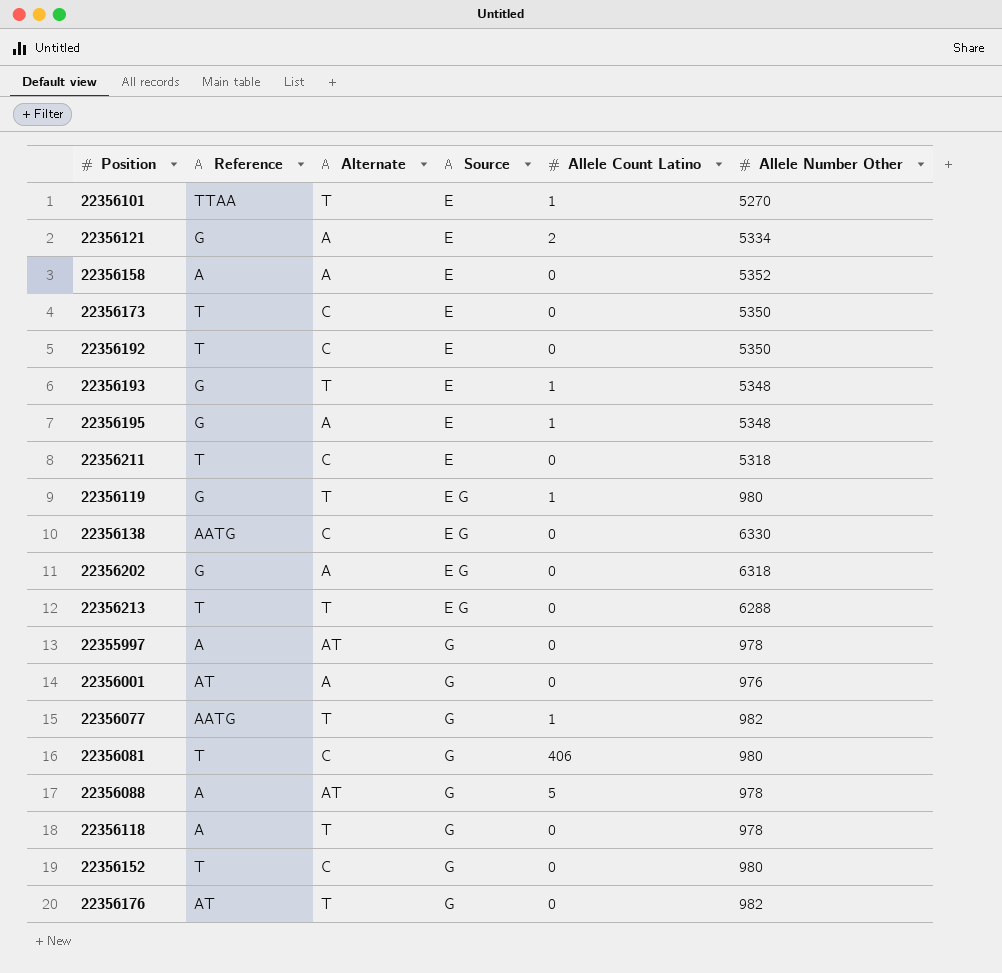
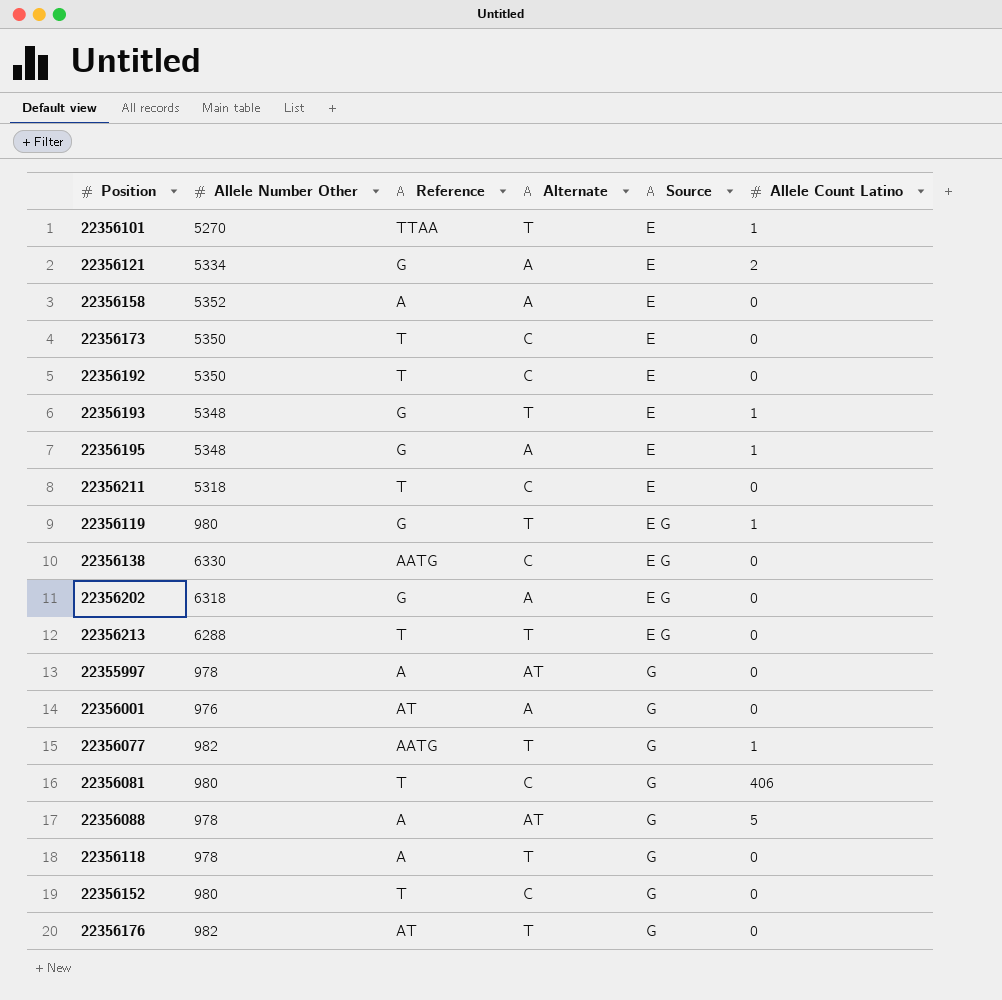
column Allele Number Other | position: 6 -> 2

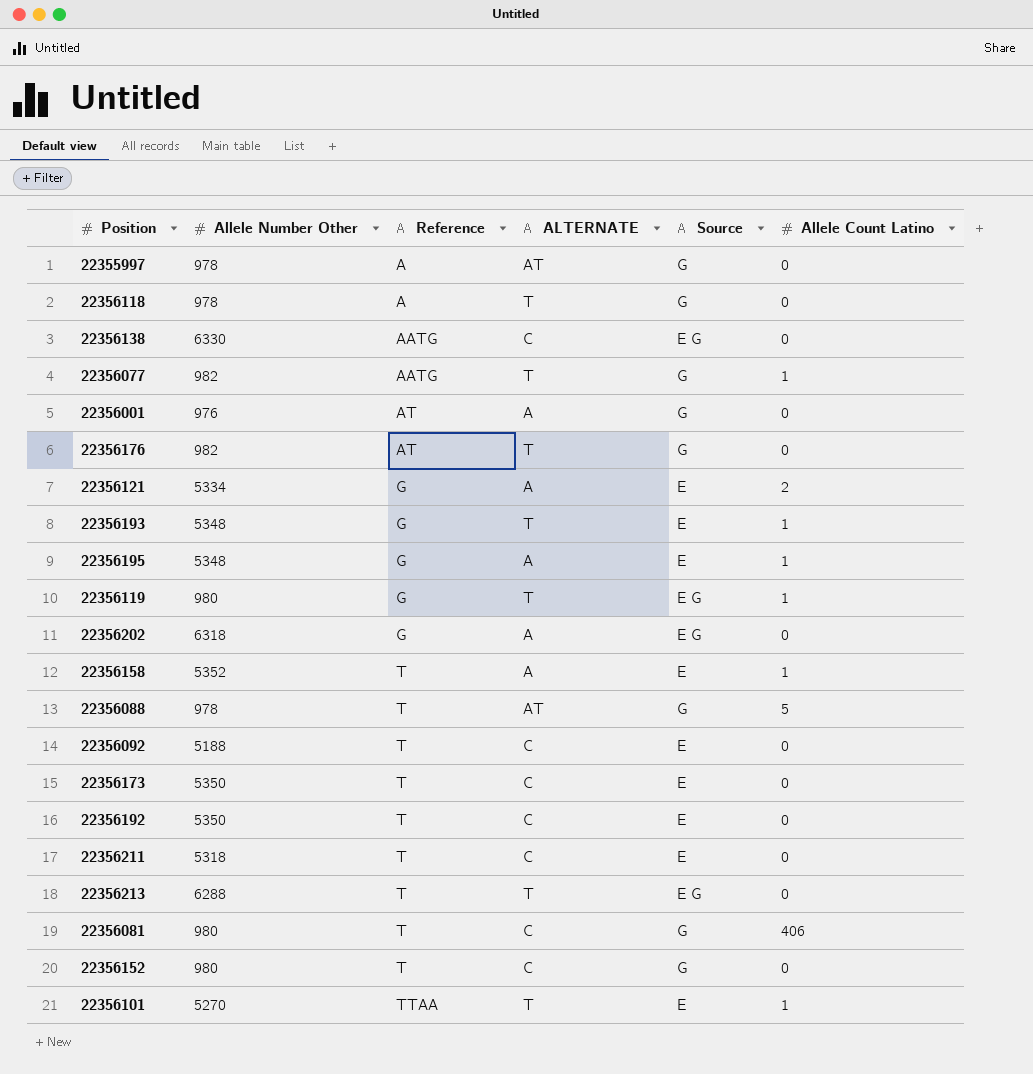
row order: Source ascending -> Reference ascending
column name: Alternate -> ALTERNATE
22356158 | Reference: A -> T
22356158 | Allele Count Latino: 0 -> 1
22356088 | Reference: A -> T
row 22356092: none -> 5188 | T | C | E | 0

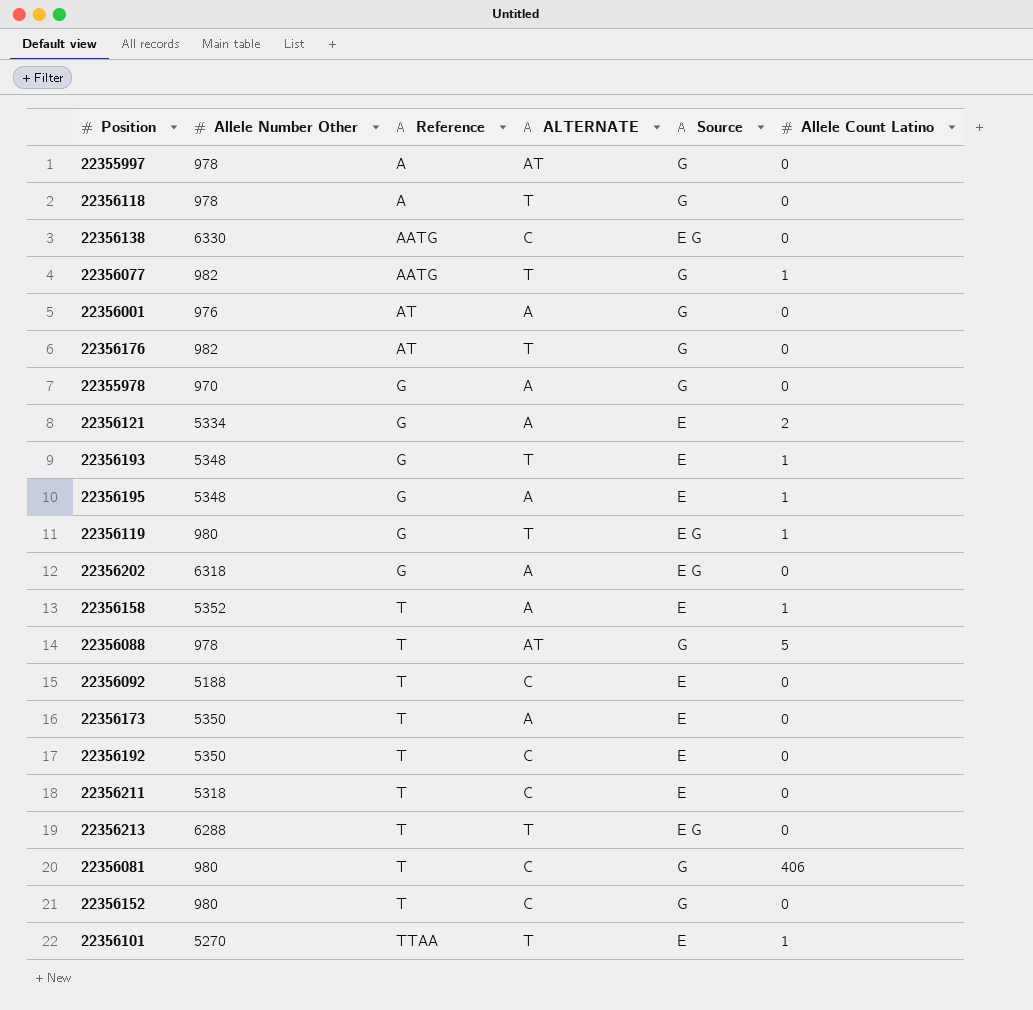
row 22355978: none -> 970 | G | A | G | 0
22356173 | ALTERNATE: C -> A

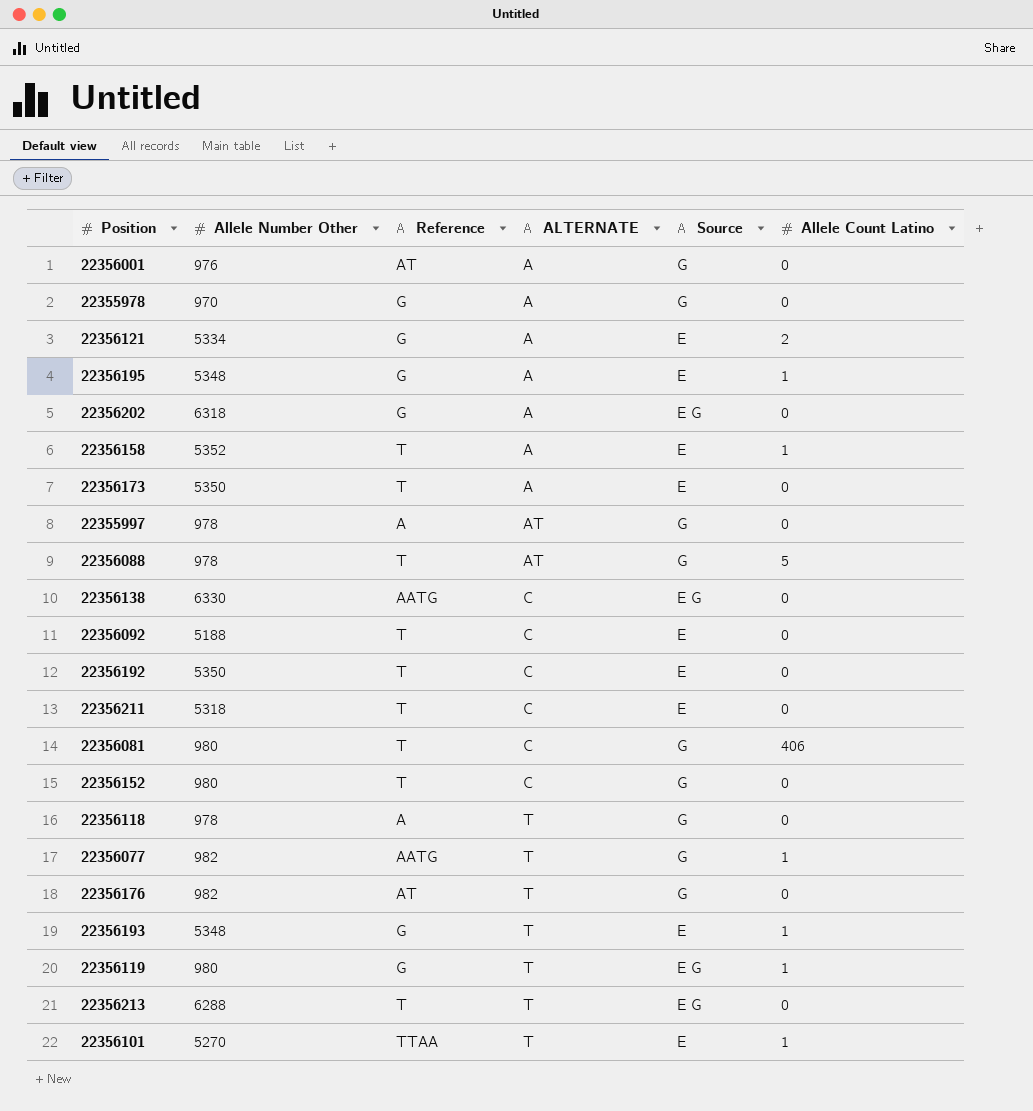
row order: Reference ascending -> ALTERNATE ascending

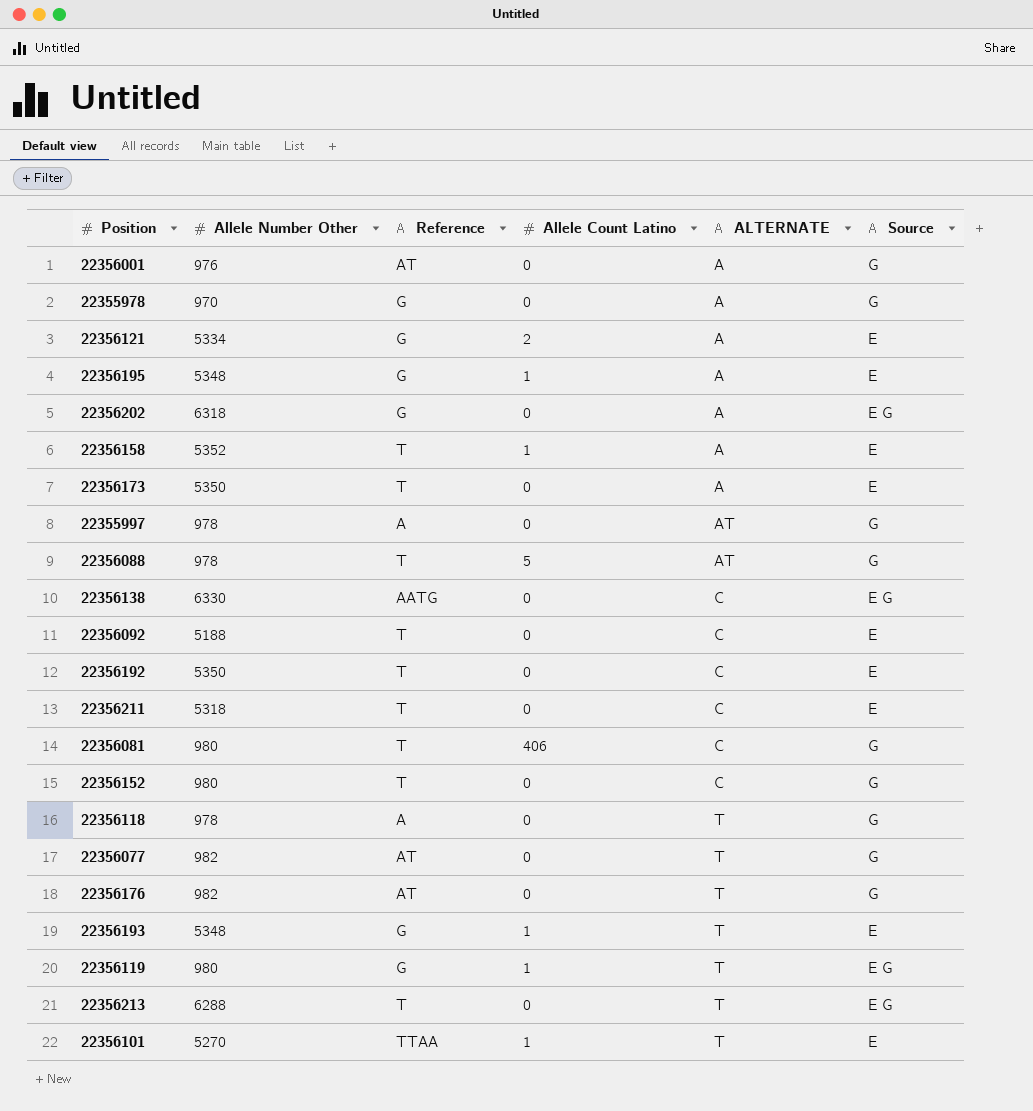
column Allele Count Latino | position: 6 -> 4
22356077 | Reference: AATG -> AT
22356077 | Allele Count Latino: 1 -> 0

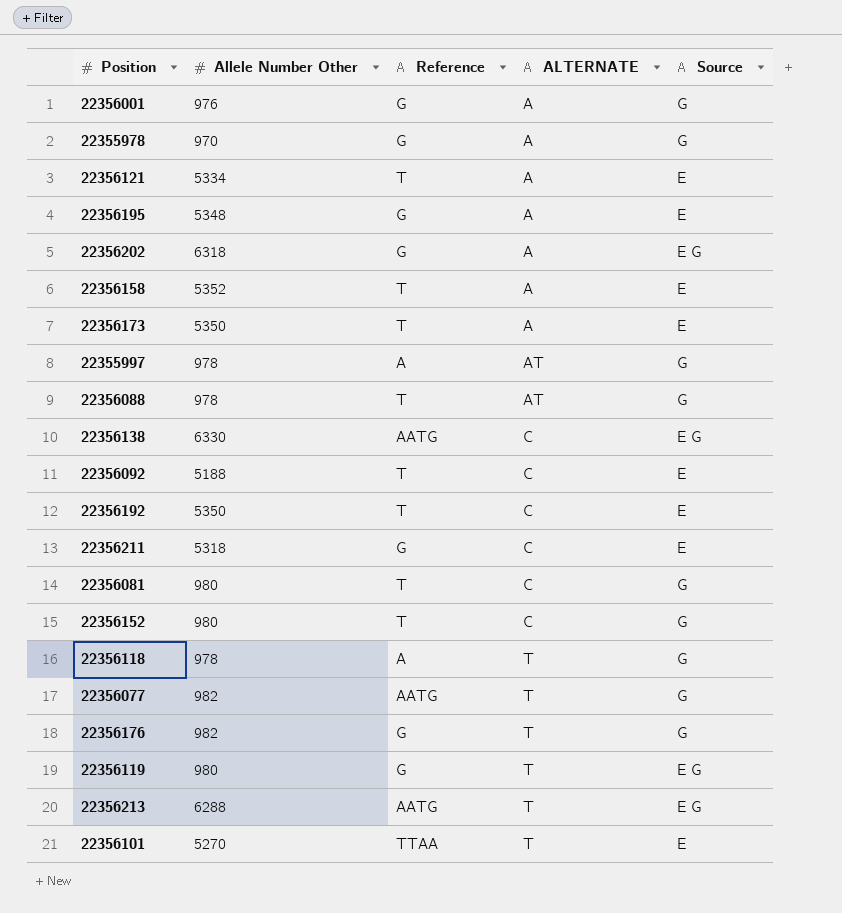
column Allele Count Latino | position: 4 -> none
row 22356193: 5348 | G | 1 | T | E -> none
22356001 | Reference: AT -> G
22356121 | Reference: G -> T
22356211 | Reference: T -> G
22356077 | Reference: AT -> AATG
22356176 | Reference: AT -> G
22356213 | Reference: T -> AATG

